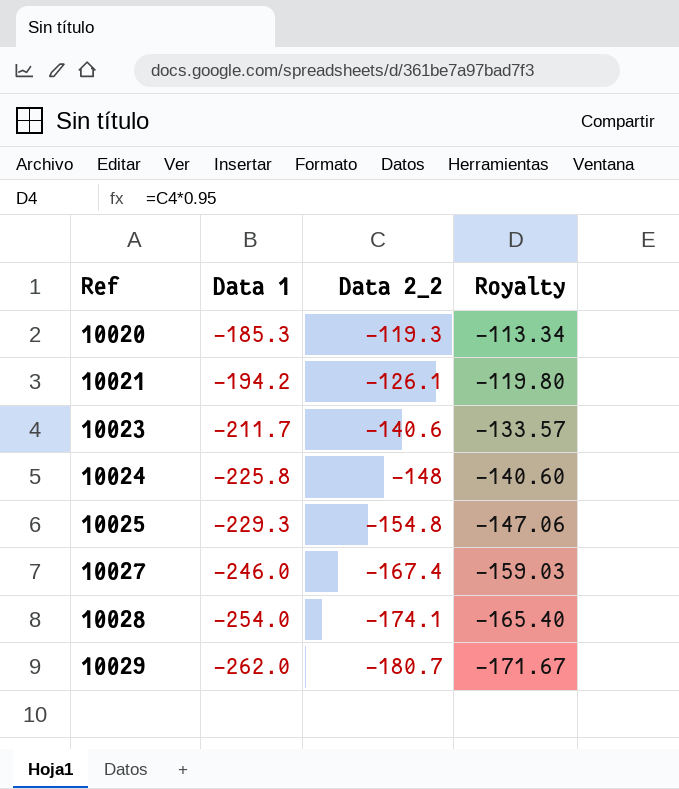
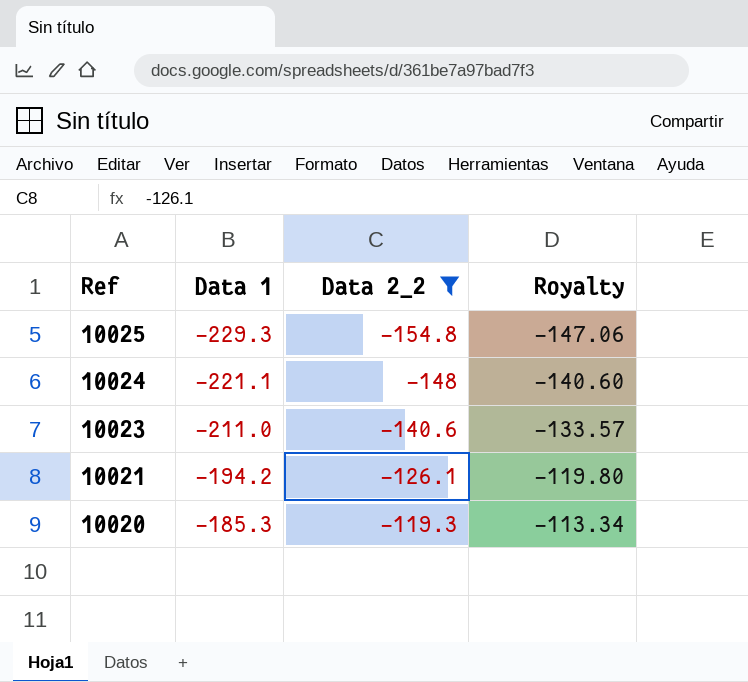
filter: none -> Data 2_2 >= -154.8
row order: Ref ascending -> Ref descending
10024 | Data 1: -225.8 -> -221.1
10023 | Data 1: -211.7 -> -211.0

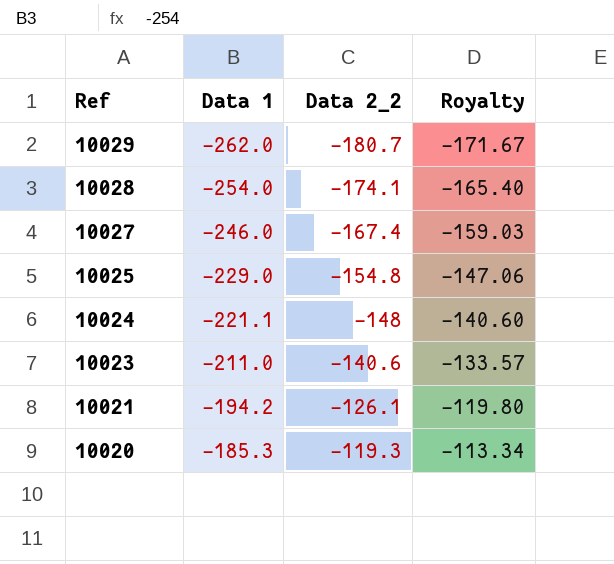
filter: Data 2_2 >= -154.8 -> none
10025 | Data 1: -229.3 -> -229.0

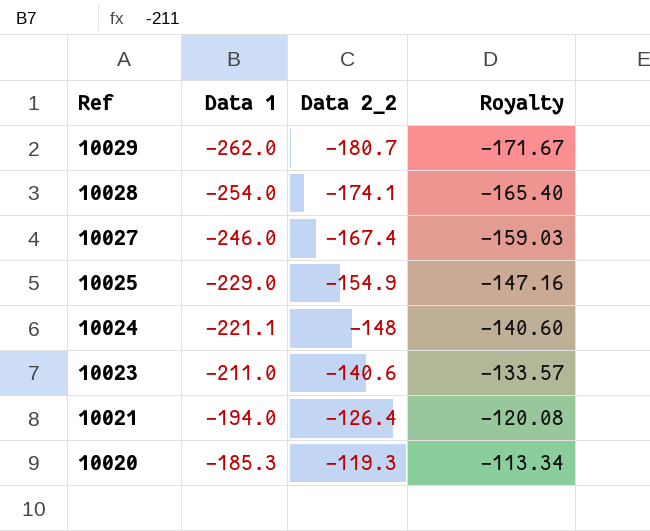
10025 | Data 2_2: -154.8 -> -154.9
10025 | Royalty: -147.06 -> -147.16
10021 | Data 1: -194.2 -> -194.0
10021 | Data 2_2: -126.1 -> -126.4
10021 | Royalty: -119.80 -> -120.08

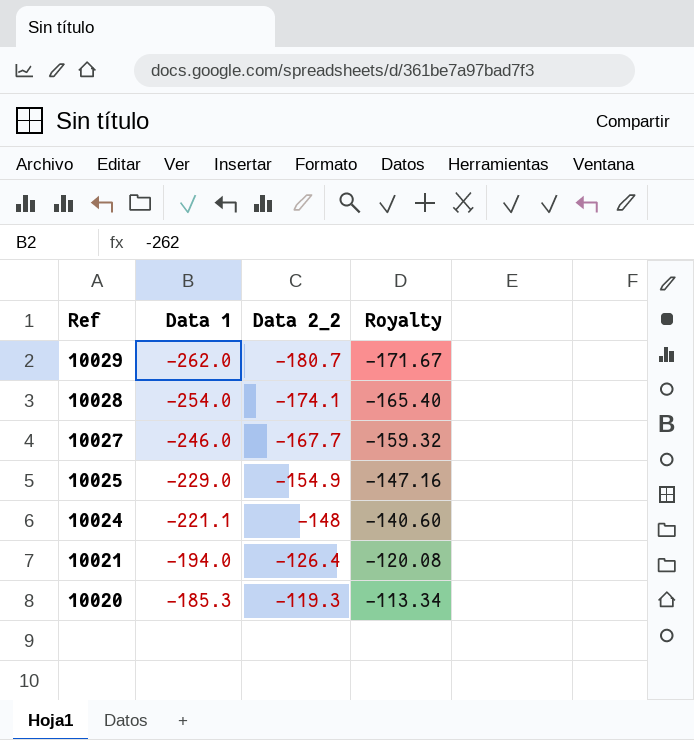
row 10023: -211.0 | -140.6 | -133.57 -> none
10027 | Data 2_2: -167.4 -> -167.7
10027 | Royalty: -159.03 -> -159.32

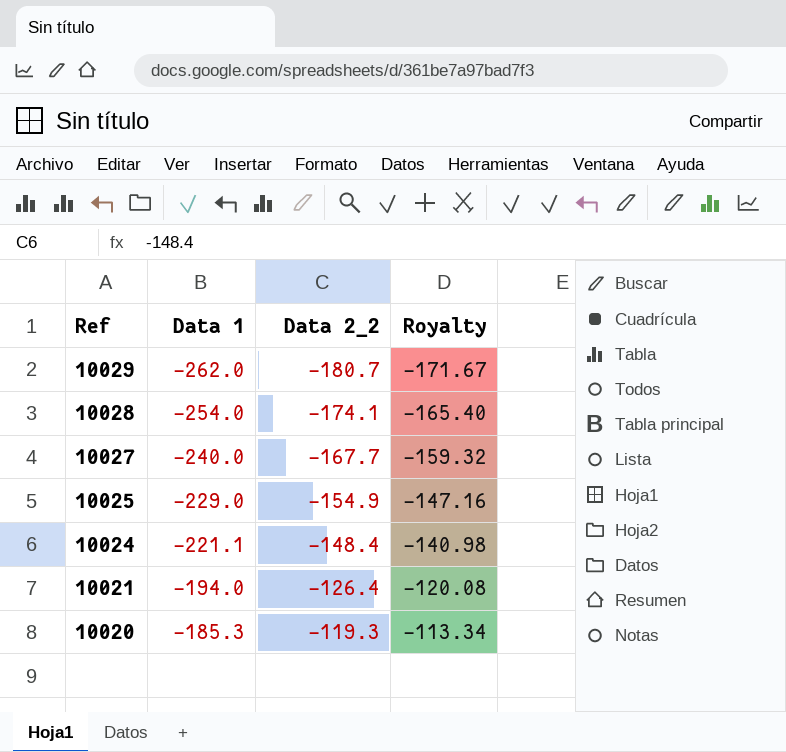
10027 | Data 1: -246.0 -> -240.0
10024 | Data 2_2: -148 -> -148.4
10024 | Royalty: -140.60 -> -140.98

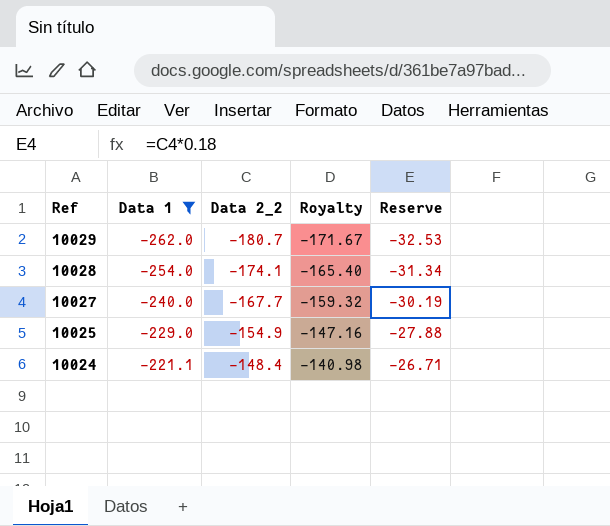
filter: none -> Data 1 <= -221.1
column Reserve | formula: none -> [Data 2_2] * 0.18

